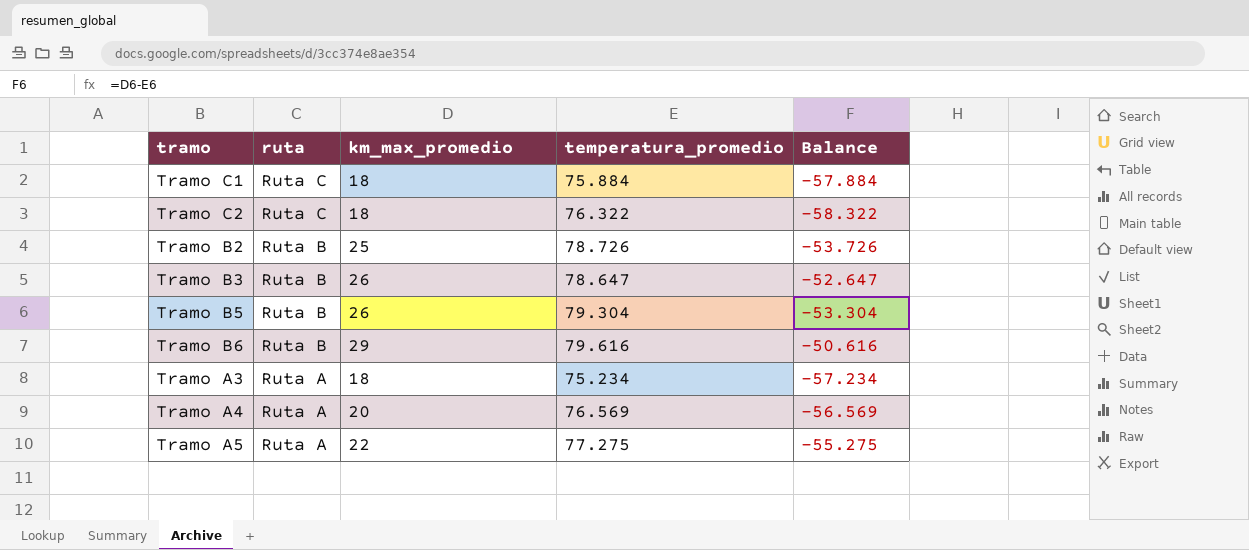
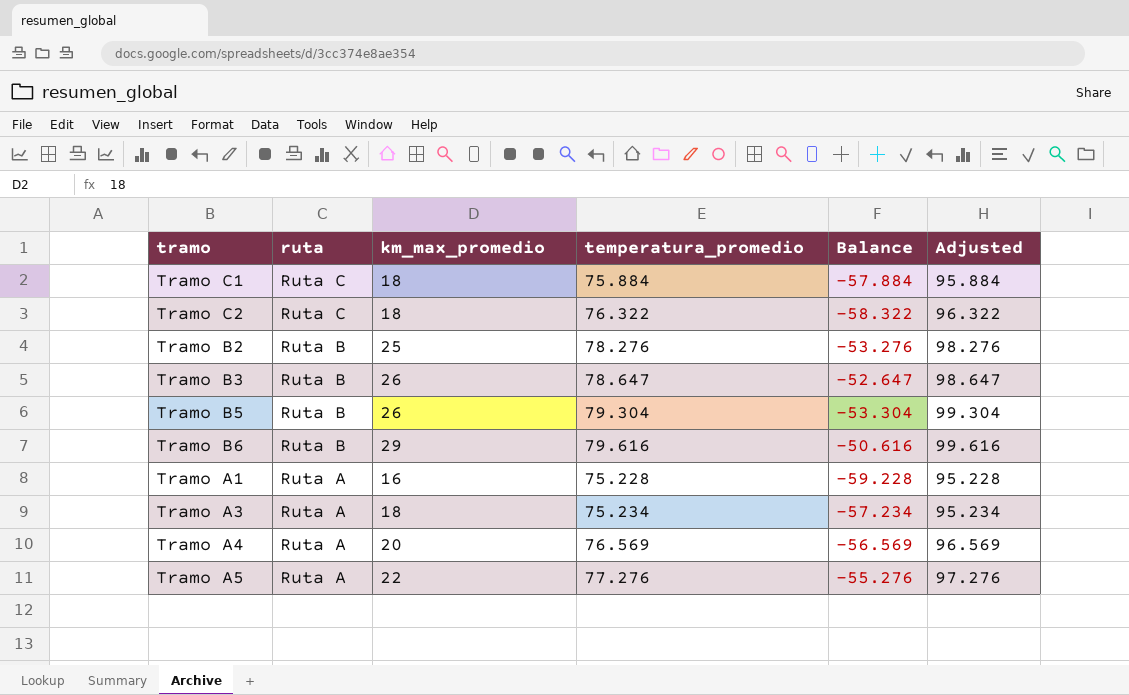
column Adjusted | formula: none -> [temperatura_promedio] + 20
Tramo B2 | temperatura_promedio: 78.726 -> 78.276
Tramo B2 | Balance: -53.726 -> -53.276
row Tramo A1: none -> Ruta A | 16 | 75.228 | -59.228 | 95.228
Tramo A5 | temperatura_promedio: 77.275 -> 77.276
Tramo A5 | Balance: -55.275 -> -55.276

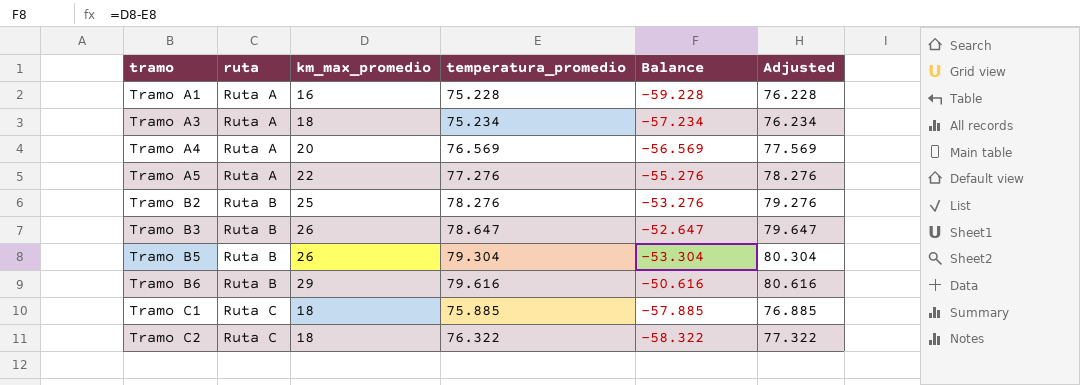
row order: ruta descending -> tramo ascending
column Adjusted | formula: [temperatura_promedio] + 20 -> [temperatura_promedio] + 1
Tramo C1 | temperatura_promedio: 75.884 -> 75.885
Tramo C1 | Balance: -57.884 -> -57.885

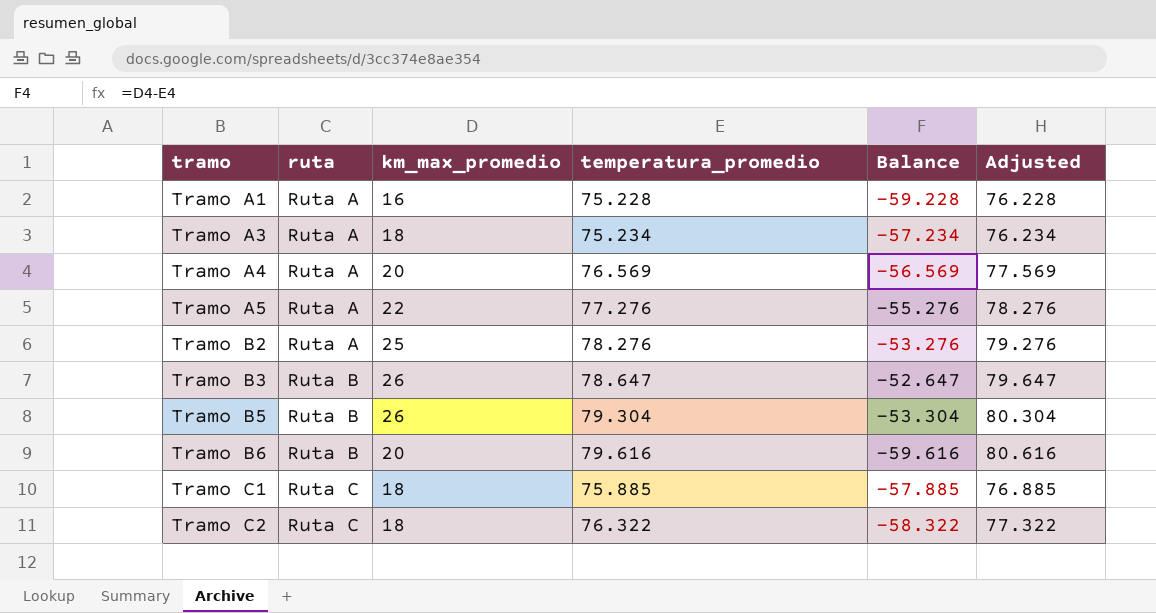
Tramo B2 | ruta: Ruta B -> Ruta A
Tramo B6 | km_max_promedio: 29 -> 20
Tramo B6 | Balance: -50.616 -> -59.616

